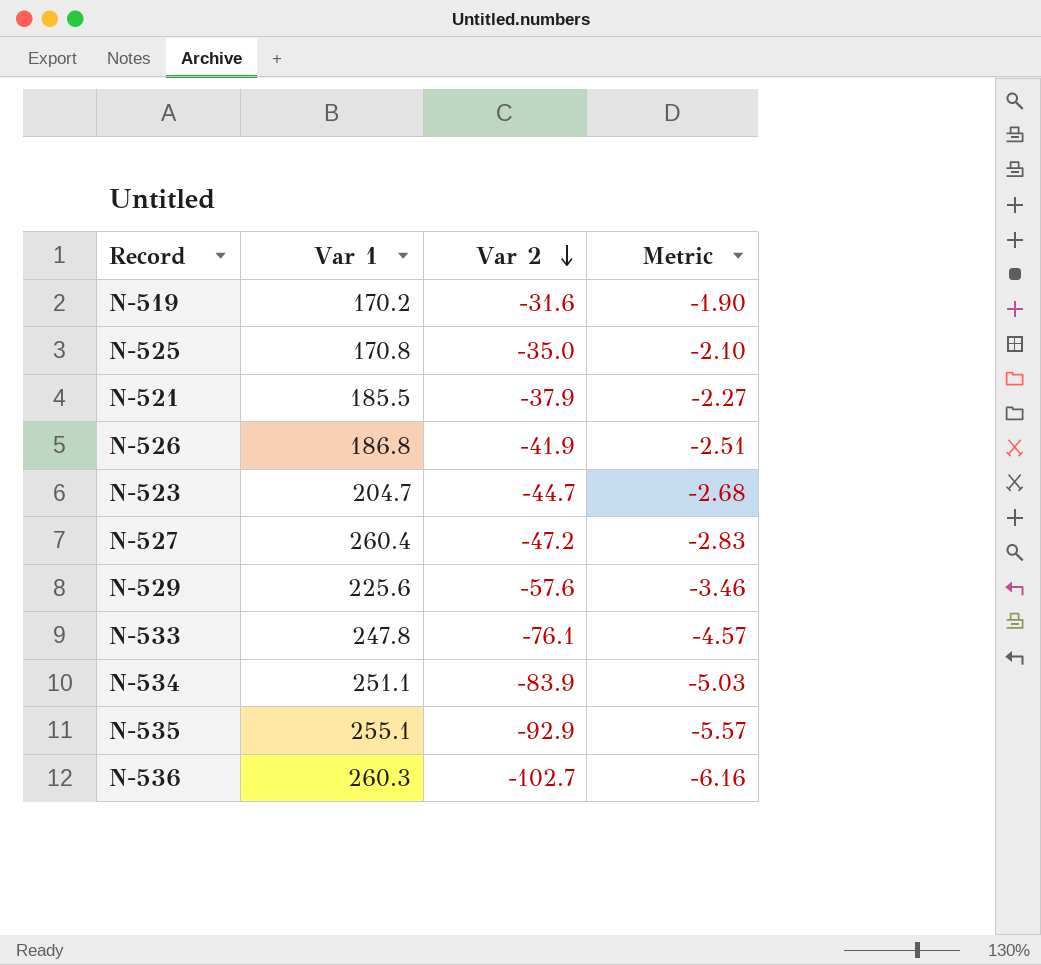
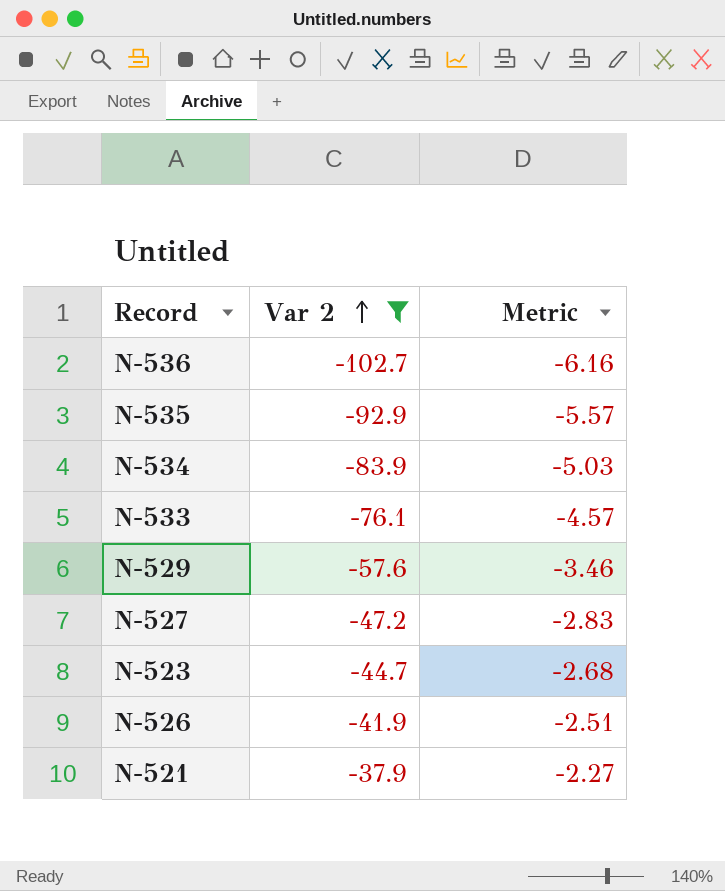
filter: none -> Var 2 <= -37.9
row order: Var 2 descending -> Var 2 ascending
column Var 1 | position: 2 -> none

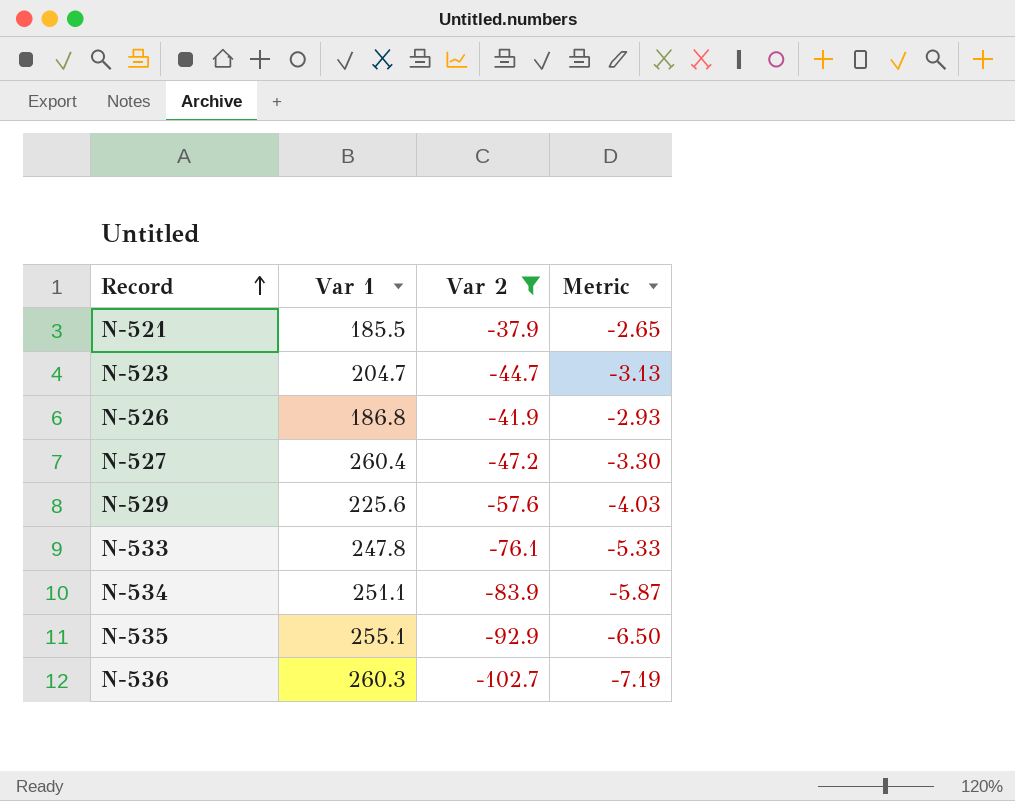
row order: Var 2 ascending -> Record ascending
column Var 1 | position: none -> 2
column Metric | formula: [Var 2] * 0.06 -> [Var 2] * 0.07

